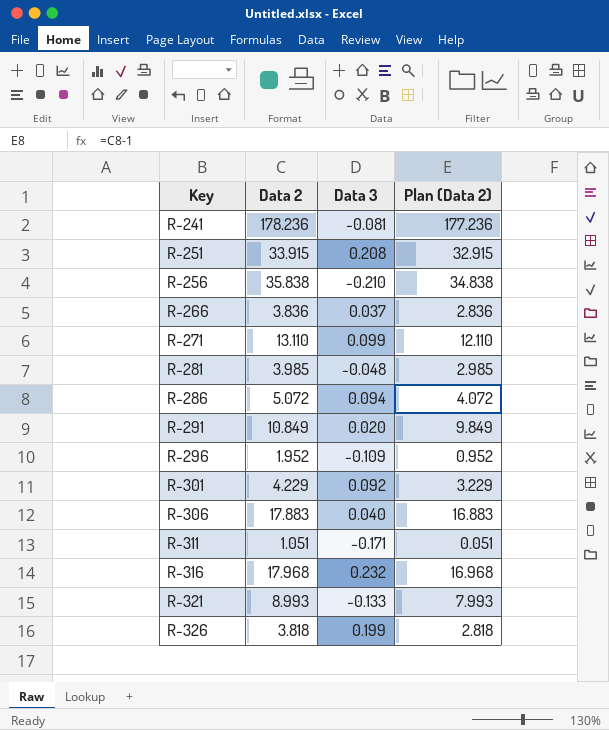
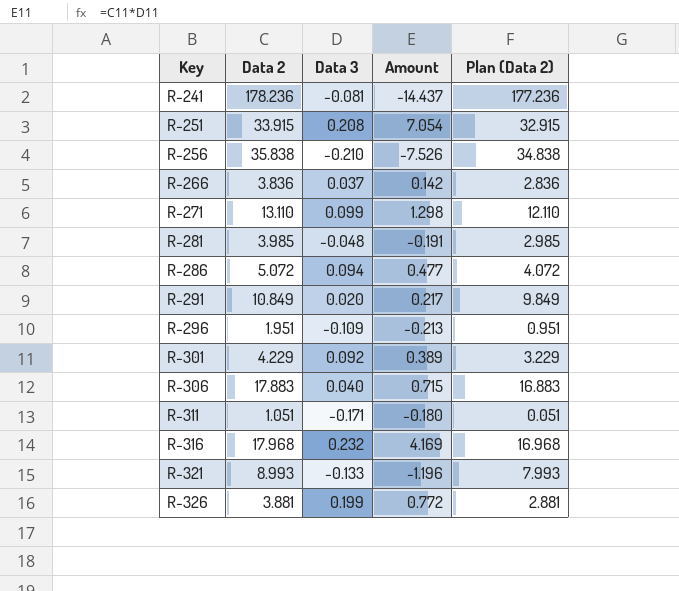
column Amount | formula: none -> [Data 2] * [Data 3]
R-296 | Data 2: 1.952 -> 1.951
R-296 | Plan (Data 2): 0.952 -> 0.951
R-326 | Data 2: 3.818 -> 3.881
R-326 | Plan (Data 2): 2.818 -> 2.881

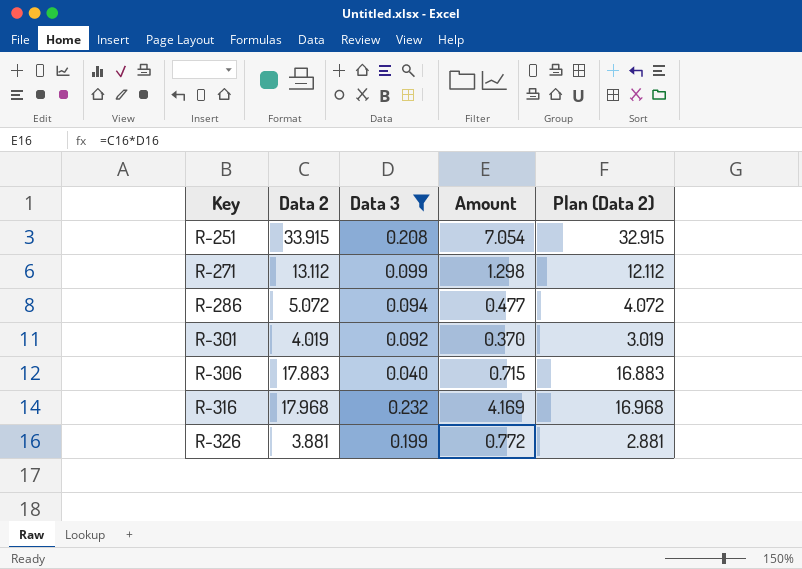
filter: none -> Data 3 >= 0.040
R-271 | Data 2: 13.110 -> 13.112
R-271 | Plan (Data 2): 12.110 -> 12.112
R-301 | Data 2: 4.229 -> 4.019
R-301 | Amount: 0.389 -> 0.370
R-301 | Plan (Data 2): 3.229 -> 3.019

